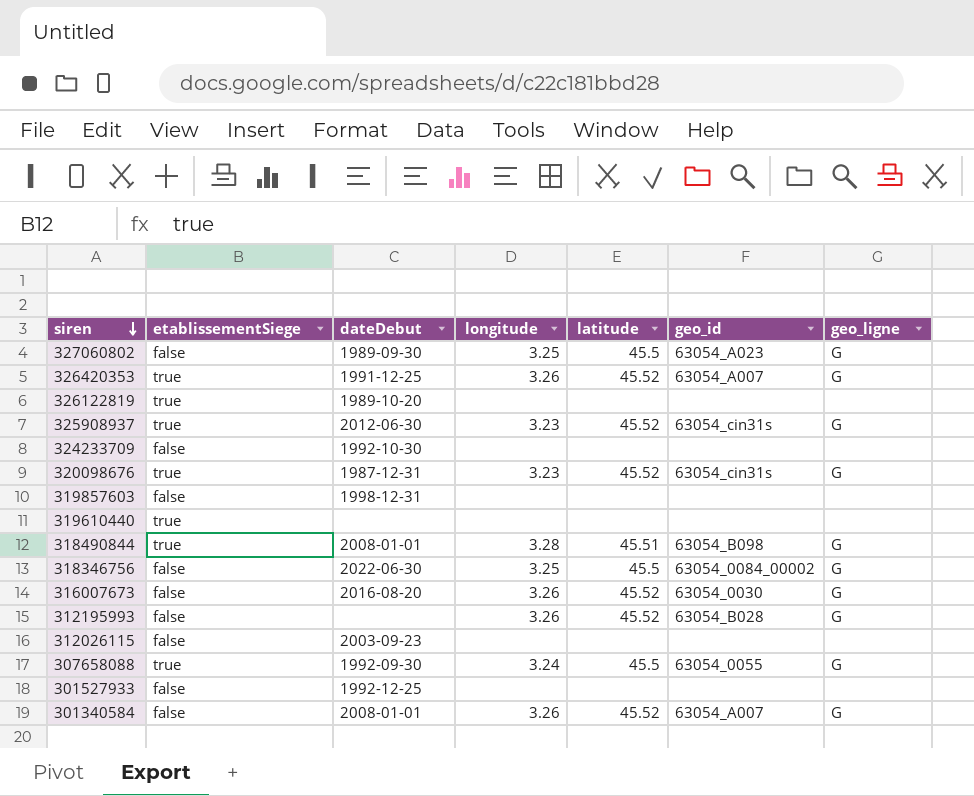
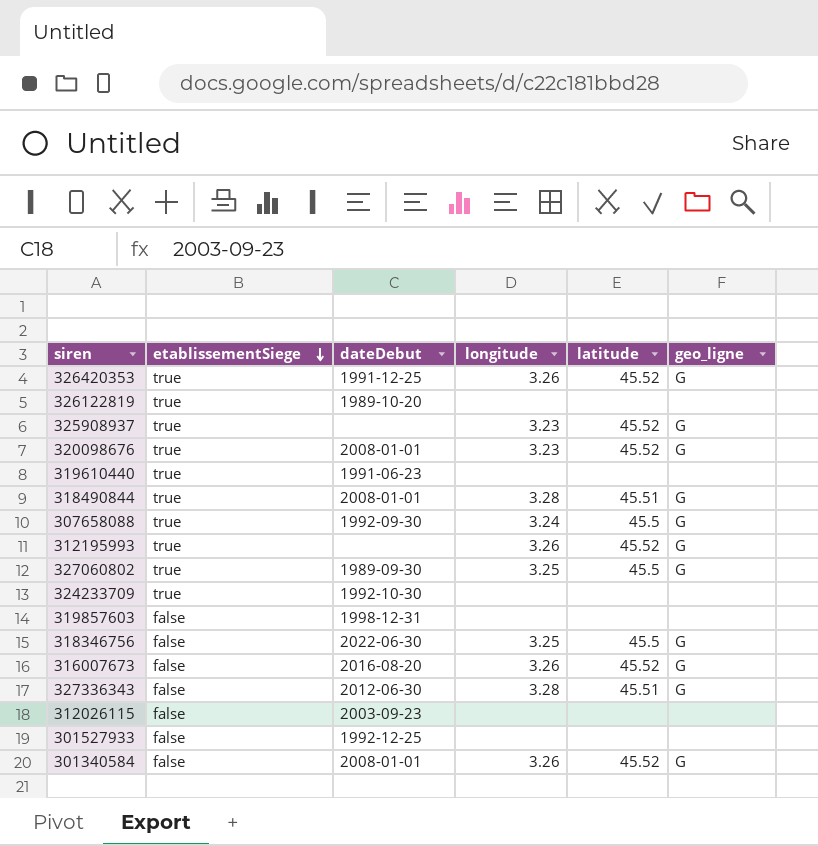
row order: siren descending -> etablissementSiege descending
column geo_id | position: 6 -> none
325908937 | dateDebut: 2012-06-30 -> none
320098676 | dateDebut: 1987-12-31 -> 2008-01-01
319610440 | dateDebut: none -> 1991-06-23
312195993 | etablissementSiege: false -> true
327060802 | etablissementSiege: false -> true
324233709 | etablissementSiege: false -> true
row 327336343: none -> false | 2012-06-30 | 3.28 | 45.51 | G

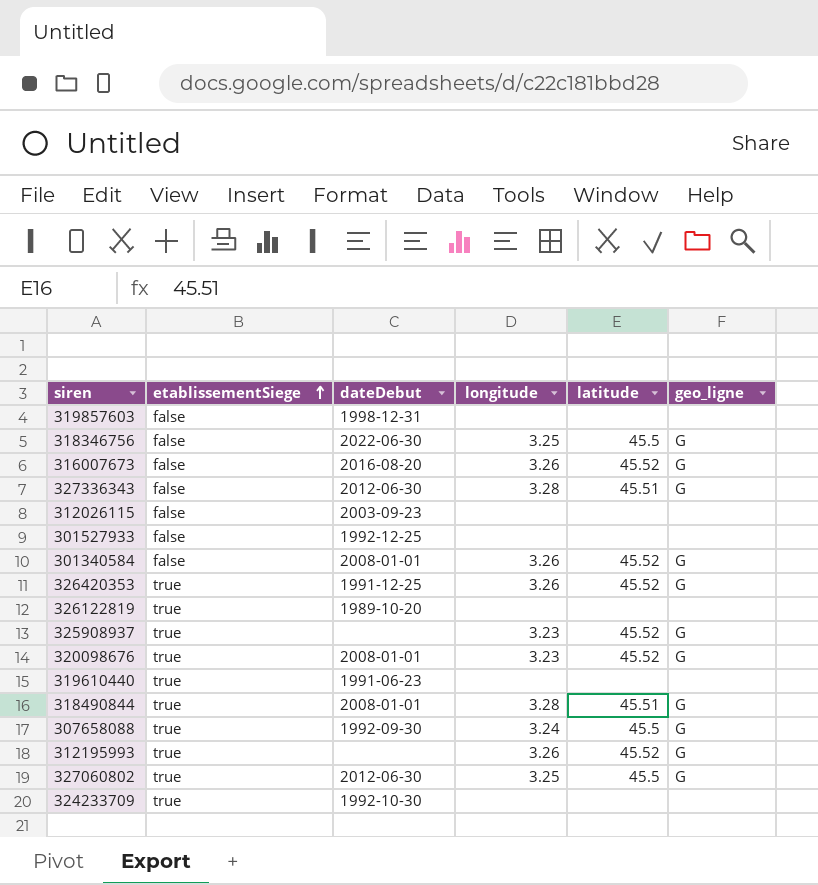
row order: etablissementSiege descending -> etablissementSiege ascending
327060802 | dateDebut: 1989-09-30 -> 2012-06-30

